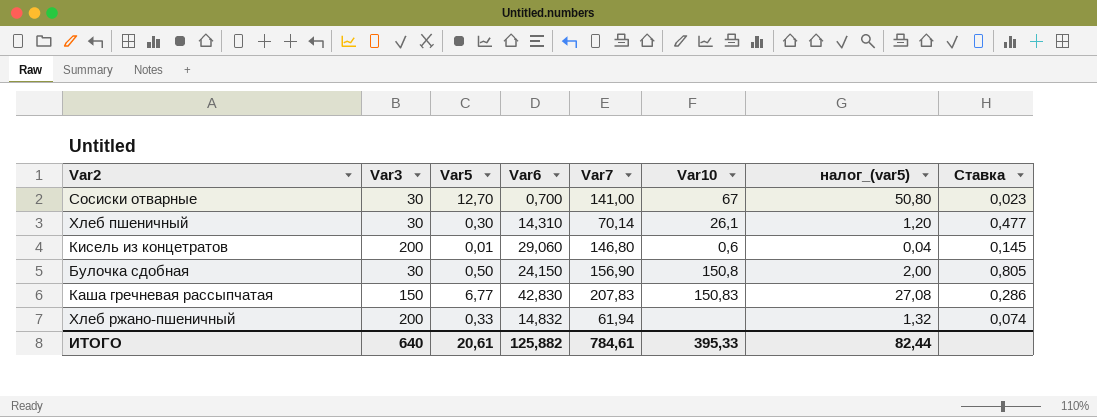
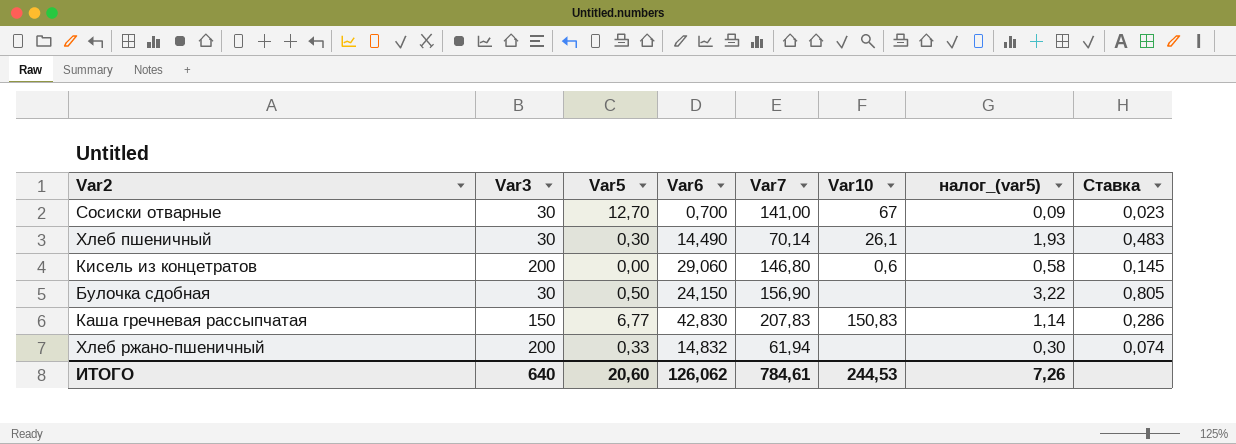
column налог_(var5) | formula: [Var5] * 4 -> [Ставка] * 4
Хлеб пшеничный | Var6: 14,310 -> 14,490
Хлеб пшеничный | Ставка: 0,477 -> 0,483
Кисель из концетратов | Var5: 0,01 -> 0,00
Булочка сдобная | Var10: 150,8 -> none
ИТОГО | Var5: 20,61 -> 20,60
ИТОГО | Var6: 125,882 -> 126,062
ИТОГО | Var10: 395,33 -> 244,53
ИТОГО | налог_(var5): 82,44 -> 7,26

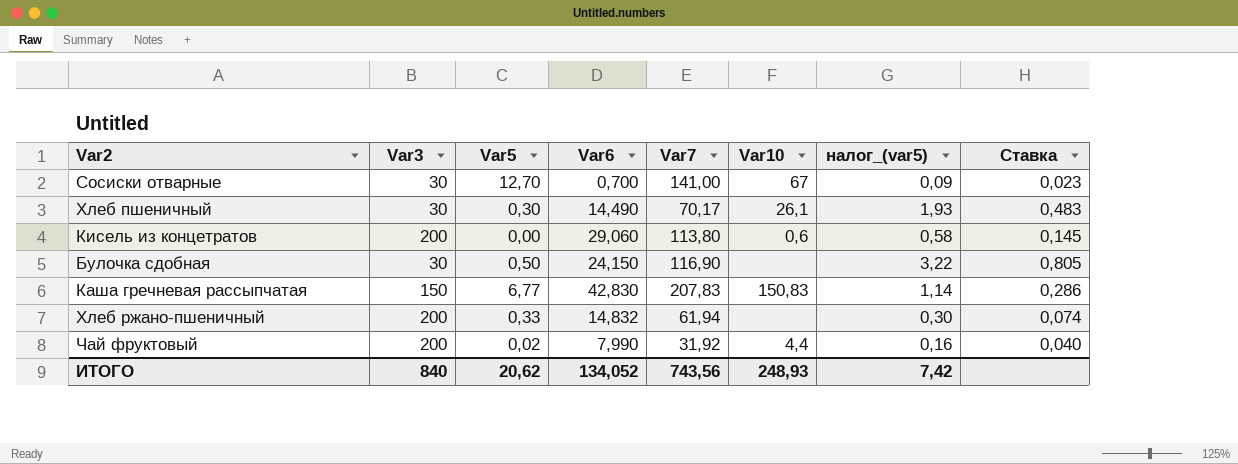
Хлеб пшеничный | Var7: 70,14 -> 70,17
Кисель из концетратов | Var7: 146,80 -> 113,80
Булочка сдобная | Var7: 156,90 -> 116,90
row Чай фруктовый: none -> 200 | 0,02 | 7,990 | 31,92 | 4,4 | 0,16 | 0,040
ИТОГО | Var3: 640 -> 840
ИТОГО | Var5: 20,60 -> 20,62
ИТОГО | Var6: 126,062 -> 134,052
ИТОГО | Var7: 784,61 -> 743,56
ИТОГО | Var10: 244,53 -> 248,93
ИТОГО | налог_(var5): 7,26 -> 7,42

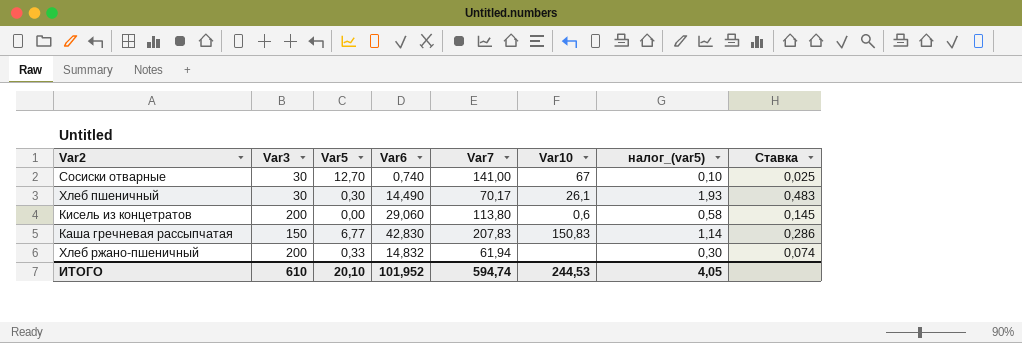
row Булочка сдобная: 30 | 0,50 | 24,150 | 116,90 | none | 3,22 | 0,805 -> none
row Чай фруктовый: 200 | 0,02 | 7,990 | 31,92 | 4,4 | 0,16 | 0,040 -> none
Сосиски отварные | Var6: 0,700 -> 0,740
Сосиски отварные | налог_(var5): 0,09 -> 0,10
Сосиски отварные | Ставка: 0,023 -> 0,025
ИТОГО | Var3: 840 -> 610
ИТОГО | Var5: 20,62 -> 20,10
ИТОГО | Var6: 134,052 -> 101,952
ИТОГО | Var7: 743,56 -> 594,74
ИТОГО | Var10: 248,93 -> 244,53
ИТОГО | налог_(var5): 7,42 -> 4,05

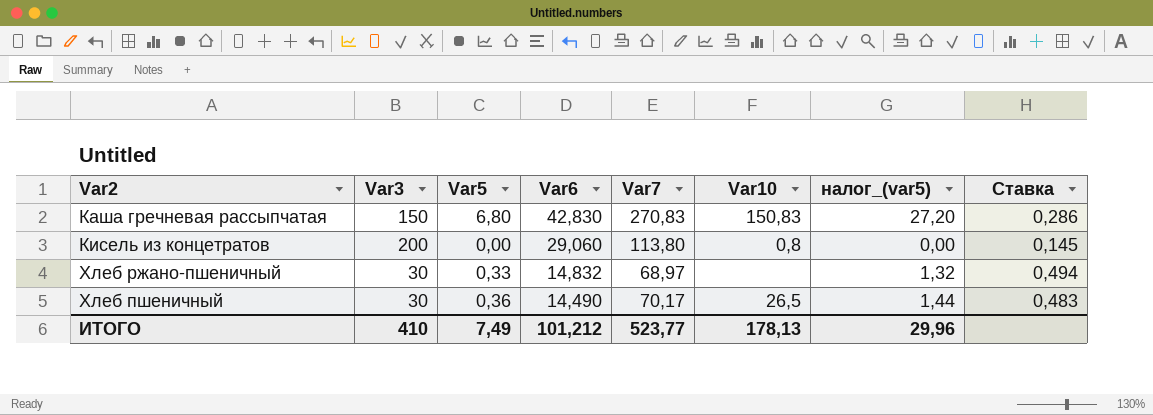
row order: none -> Var6 descending
column налог_(var5) | formula: [Ставка] * 4 -> [Var5] * 4
row Сосиски отварные: 30 | 12,70 | 0,740 | 141,00 | 67 | 0,10 | 0,025 -> none
Каша гречневая рассыпчатая | Var5: 6,77 -> 6,80
Каша гречневая рассыпчатая | Var7: 207,83 -> 270,83
Кисель из концетратов | Var10: 0,6 -> 0,8
Хлеб ржано-пшеничный | Var3: 200 -> 30
Хлеб ржано-пшеничный | Var7: 61,94 -> 68,97
Хлеб ржано-пшеничный | Ставка: 0,074 -> 0,494
Хлеб пшеничный | Var5: 0,30 -> 0,36
Хлеб пшеничный | Var10: 26,1 -> 26,5
ИТОГО | Var3: 610 -> 410
ИТОГО | Var5: 20,10 -> 7,49
ИТОГО | Var6: 101,952 -> 101,212
ИТОГО | Var7: 594,74 -> 523,77
ИТОГО | Var10: 244,53 -> 178,13
ИТОГО | налог_(var5): 4,05 -> 29,96

